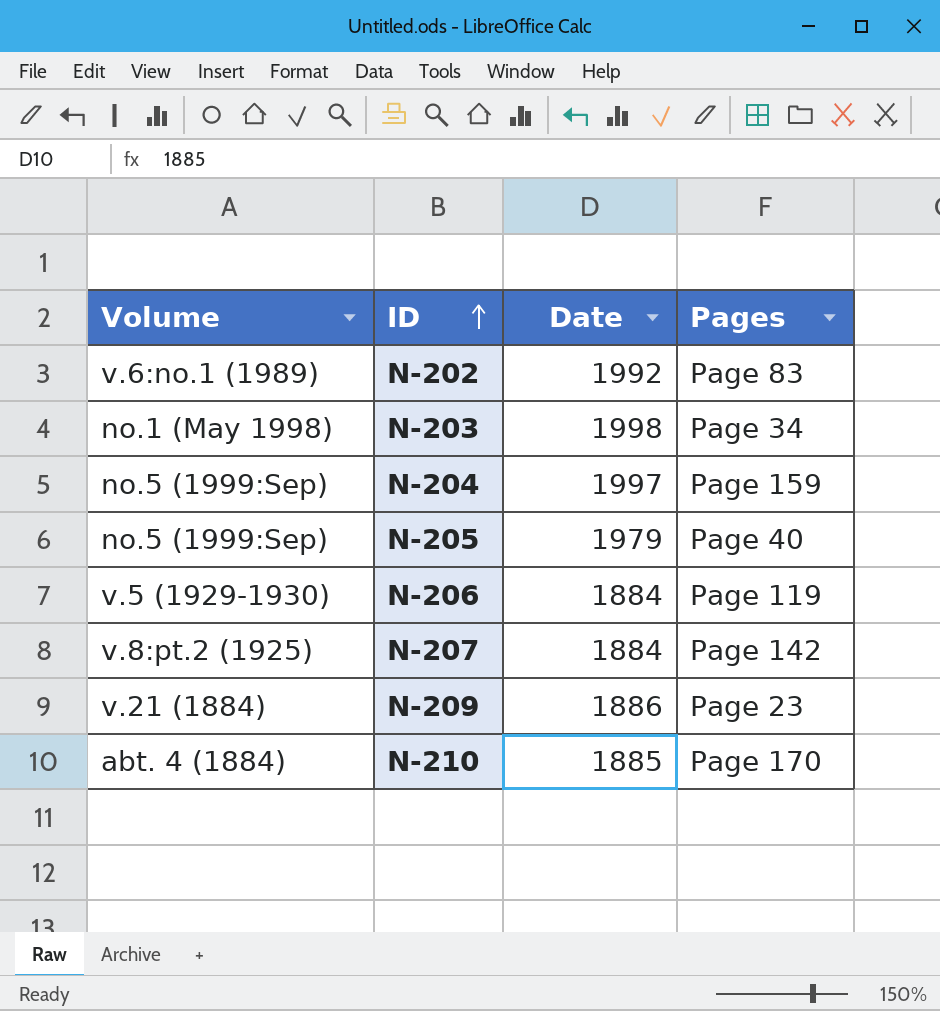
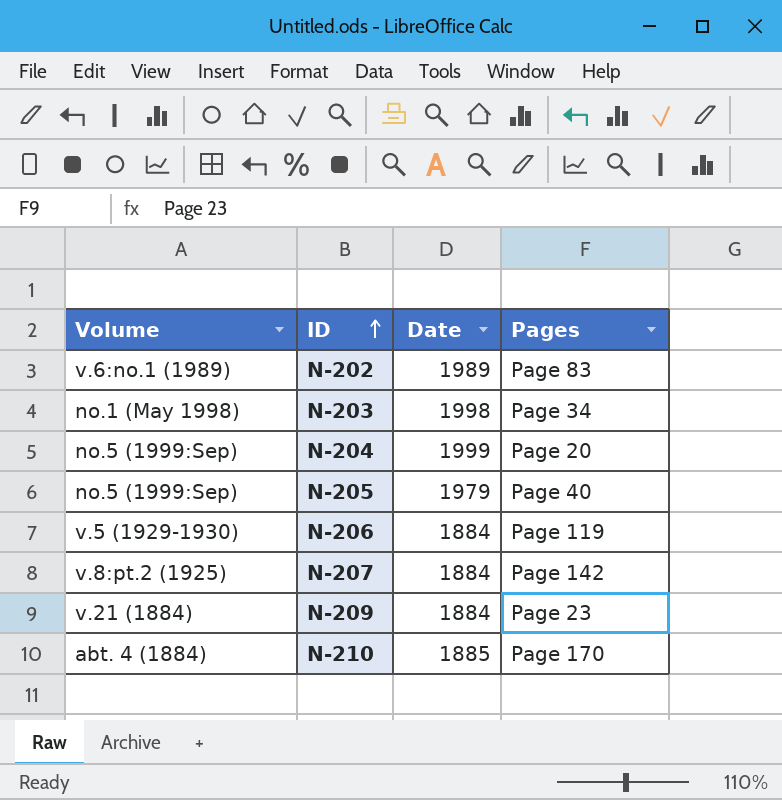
N-202 | Date: 1992 -> 1989
N-204 | Date: 1997 -> 1999
N-204 | Pages: Page 159 -> Page 20
N-209 | Date: 1886 -> 1884

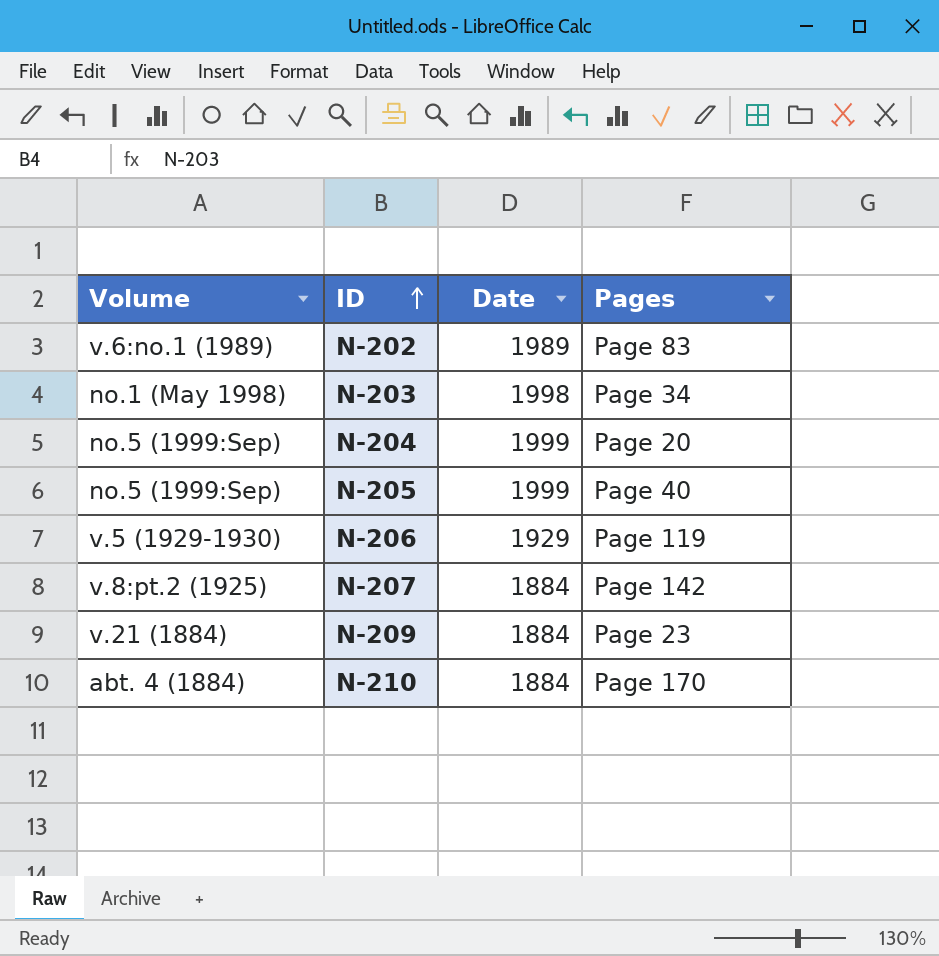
N-205 | Date: 1979 -> 1999
N-206 | Date: 1884 -> 1929
N-210 | Date: 1885 -> 1884

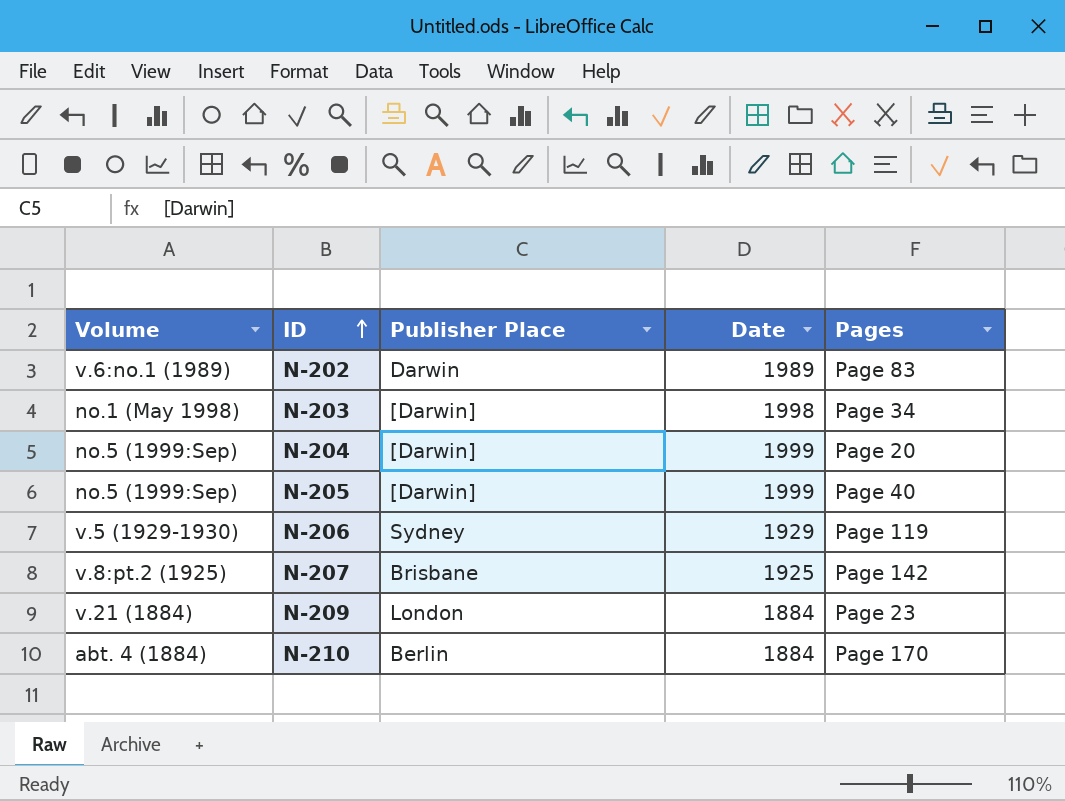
column Publisher Place | position: none -> 3
N-207 | Date: 1884 -> 1925

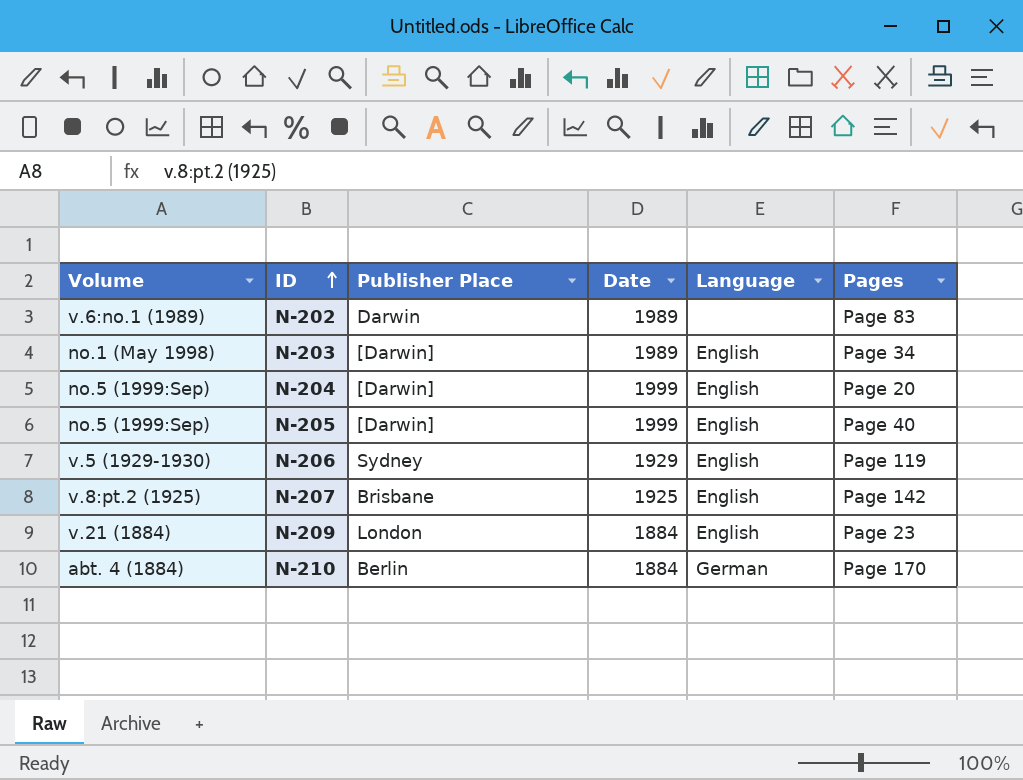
column Language | position: none -> 5
N-203 | Date: 1998 -> 1989

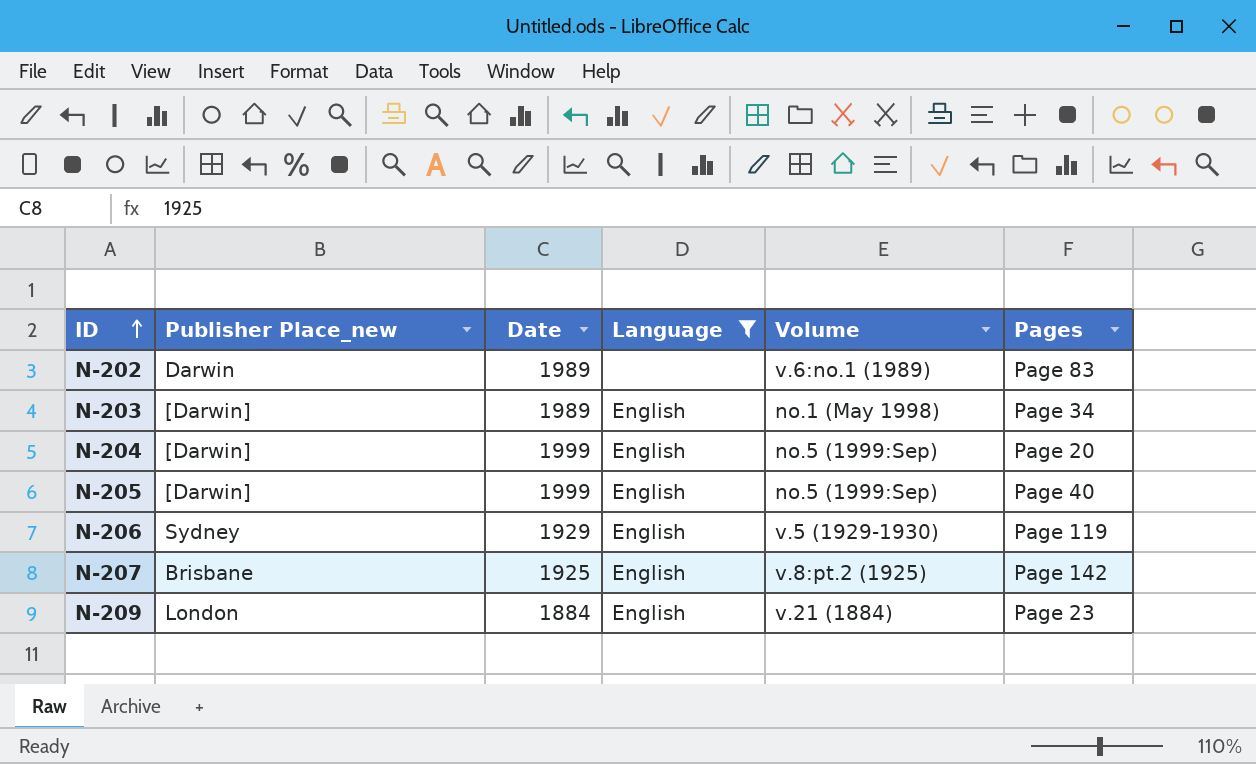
filter: none -> Language != German
column name: Publisher Place -> Publisher Place_new
column Volume | position: 1 -> 5

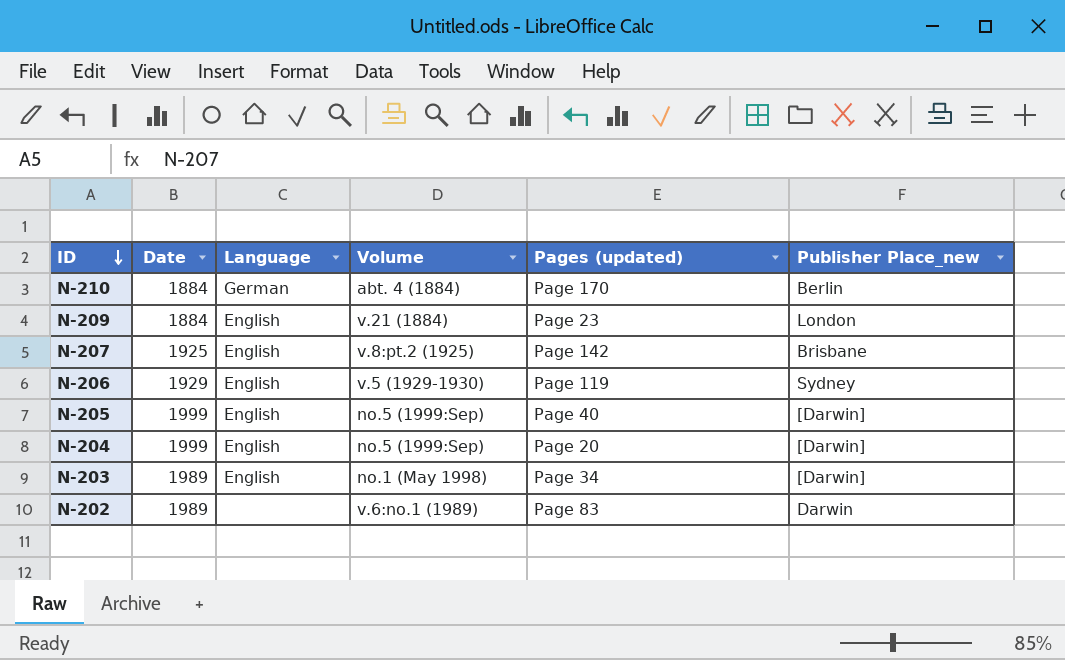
filter: Language != German -> none
row order: ID ascending -> ID descending
column name: Pages -> Pages (updated)
column Publisher Place_new | position: 2 -> 6

